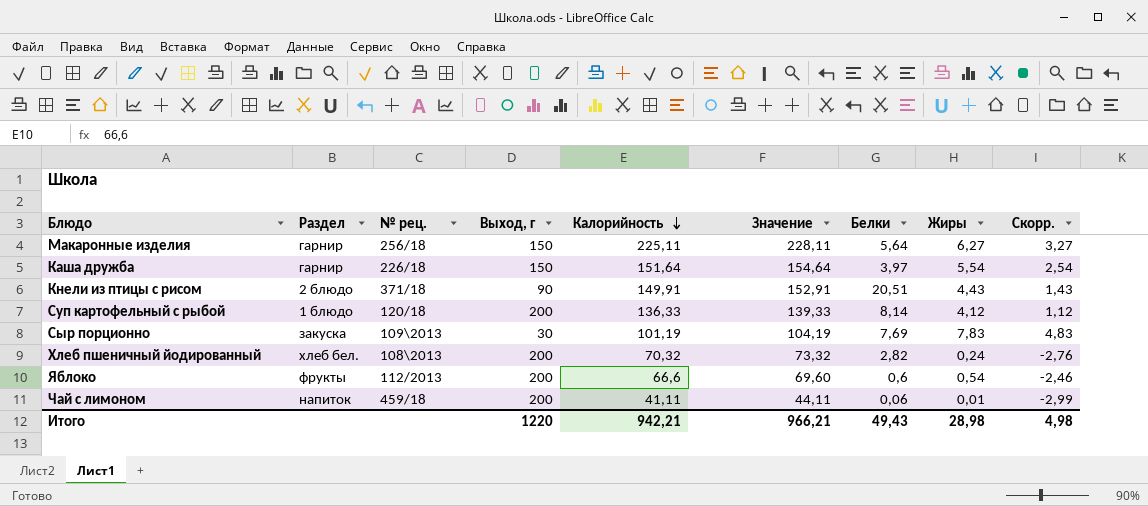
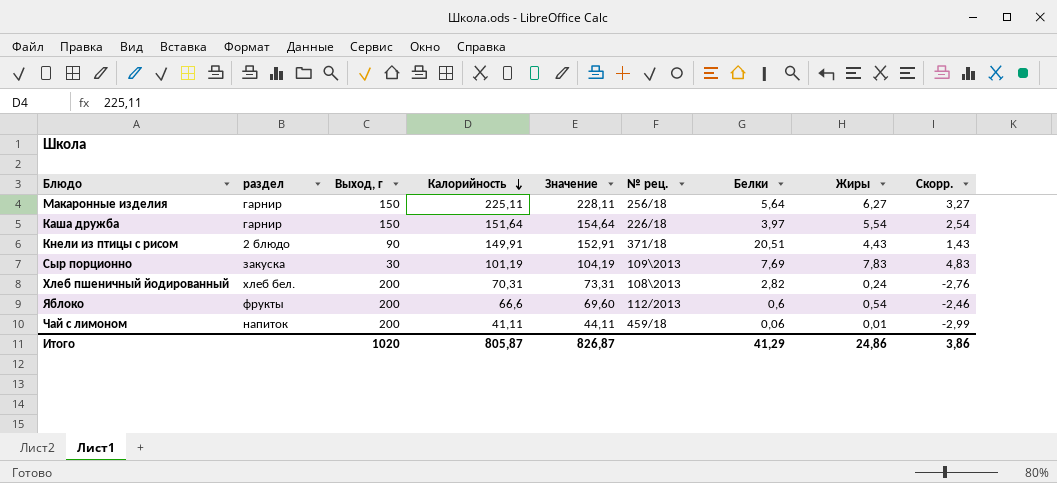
column name: Раздел -> раздел
column № рец. | position: 3 -> 6
row Суп картофельный с рыбой: 1 блюдо | 120/18 | 200 | 136,33 | 139,33 | 8,14 | 4,12 | 1,12 -> none
Хлеб пшеничный йодированный | Калорийность: 70,32 -> 70,31
Хлеб пшеничный йодированный | Значение: 73,32 -> 73,31
Итого | Выход, г: 1220 -> 1020
Итого | Калорийность: 942,21 -> 805,87
Итого | Значение: 966,21 -> 826,87
Итого | Белки: 49,43 -> 41,29
Итого | Жиры: 28,98 -> 24,86
Итого | Скорр.: 4,98 -> 3,86

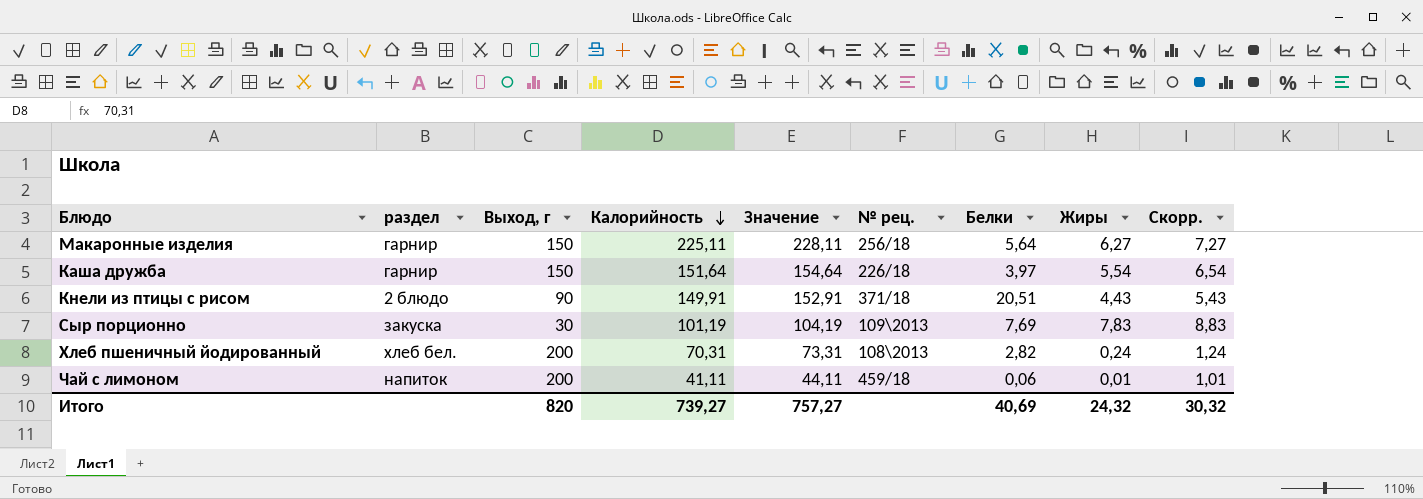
column Скорр. | formula: [Жиры] - 3 -> [Жиры] + 1
row Яблоко: фрукты | 200 | 66,6 | 69,60 | 112/2013 | 0,6 | 0,54 | -2,46 -> none
Итого | Выход, г: 1020 -> 820
Итого | Калорийность: 805,87 -> 739,27
Итого | Значение: 826,87 -> 757,27
Итого | Белки: 41,29 -> 40,69
Итого | Жиры: 24,86 -> 24,32
Итого | Скорр.: 3,86 -> 30,32

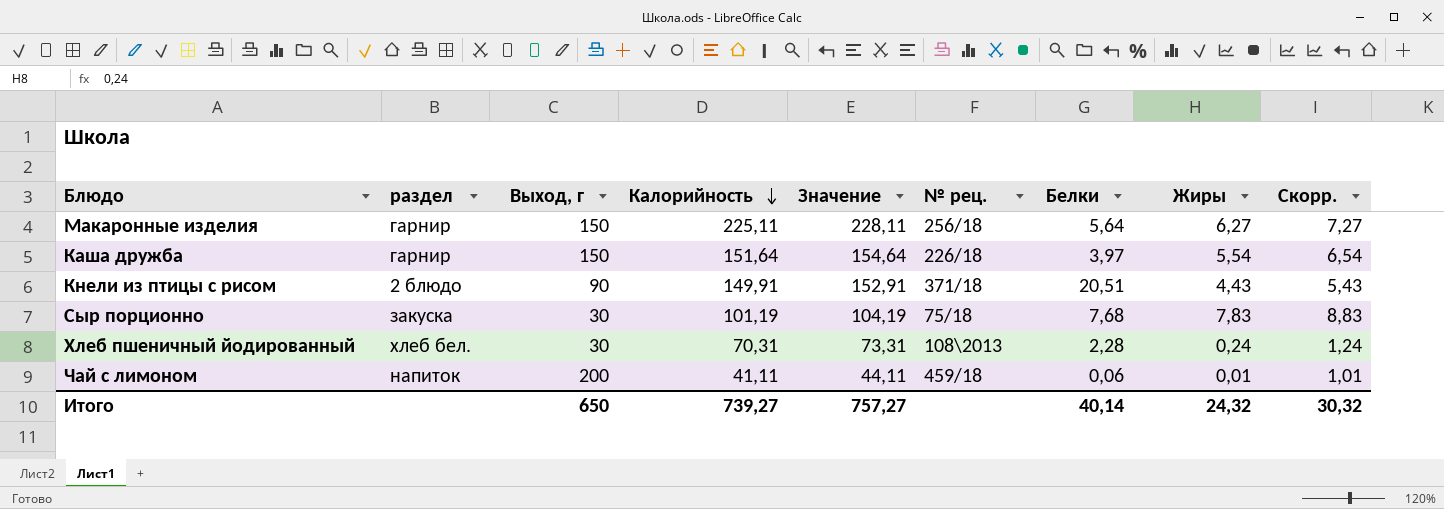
Сыр порционно | № рец.: 109\2013 -> 75/18
Сыр порционно | Белки: 7,69 -> 7,68
Хлеб пшеничный йодированный | Выход, г: 200 -> 30
Хлеб пшеничный йодированный | Белки: 2,82 -> 2,28
Итого | Выход, г: 820 -> 650
Итого | Белки: 40,69 -> 40,14

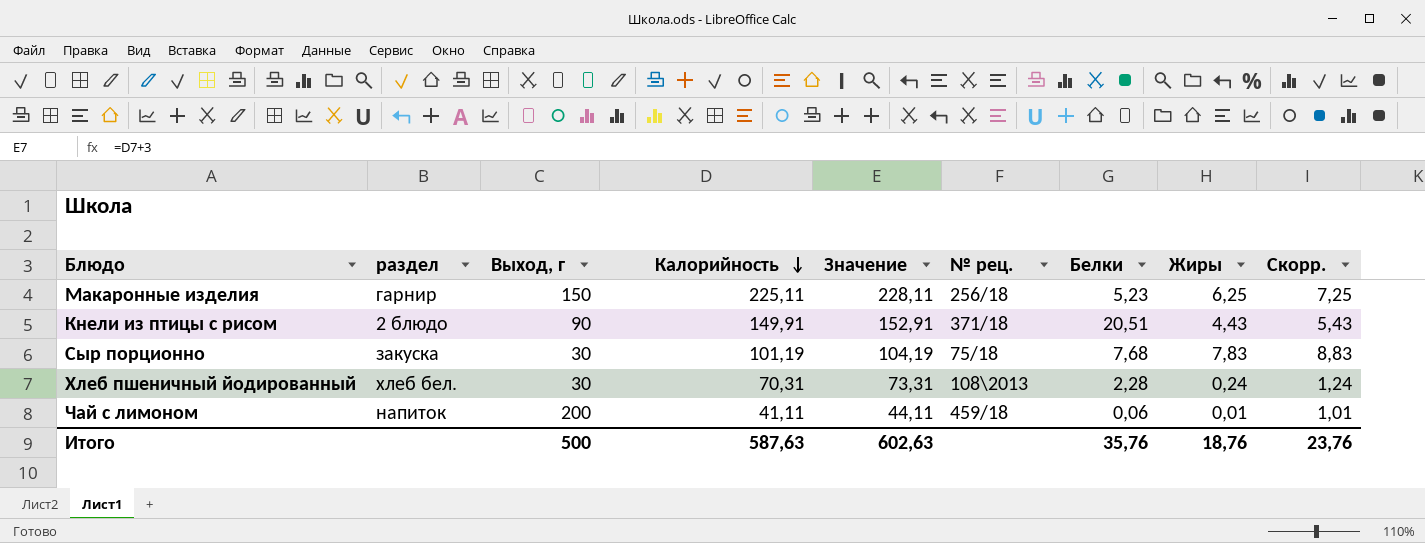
row Каша дружба: гарнир | 150 | 151,64 | 154,64 | 226/18 | 3,97 | 5,54 | 6,54 -> none
Макаронные изделия | Белки: 5,64 -> 5,23
Макаронные изделия | Жиры: 6,27 -> 6,25
Макаронные изделия | Скорр.: 7,27 -> 7,25
Итого | Выход, г: 650 -> 500
Итого | Калорийность: 739,27 -> 587,63
Итого | Значение: 757,27 -> 602,63
Итого | Белки: 40,14 -> 35,76
Итого | Жиры: 24,32 -> 18,76
Итого | Скорр.: 30,32 -> 23,76

